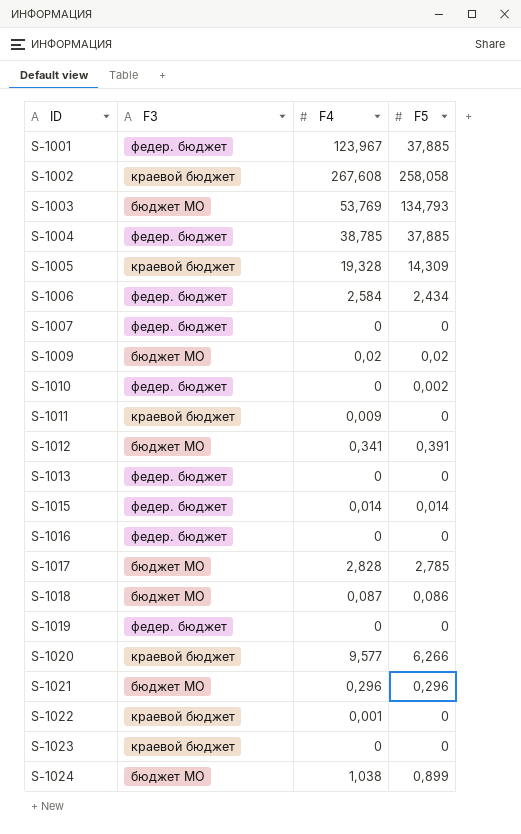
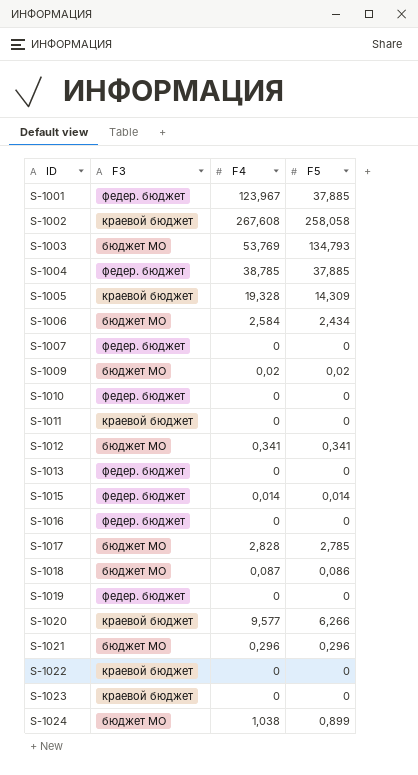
S-1006 | F3: федер. бюджет -> бюджет МО
S-1010 | F5: 0,002 -> 0
S-1011 | F4: 0,009 -> 0
S-1012 | F5: 0,391 -> 0,341
S-1022 | F4: 0,001 -> 0

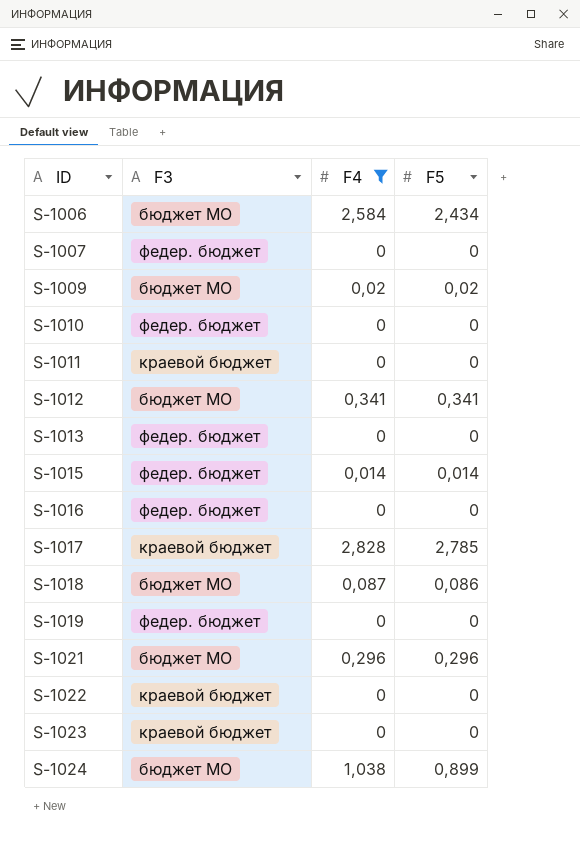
filter: none -> F4 <= 2,828
S-1017 | F3: бюджет МО -> краевой бюджет

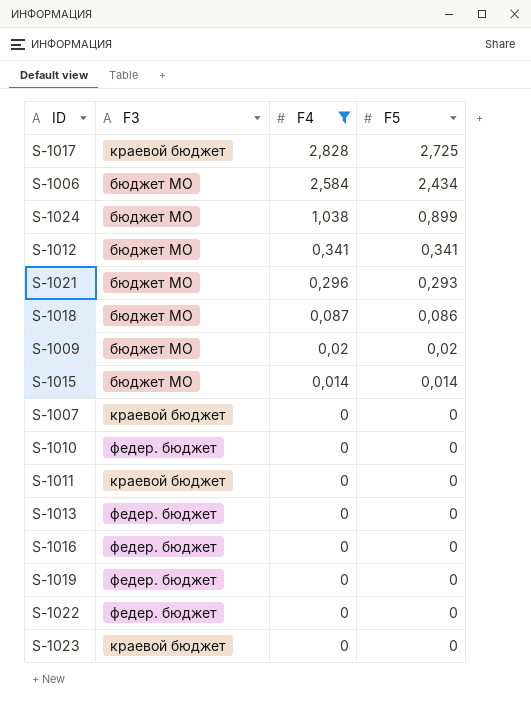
row order: ID ascending -> F4 descending
S-1017 | F5: 2,785 -> 2,725
S-1021 | F5: 0,296 -> 0,293
S-1015 | F3: федер. бюджет -> бюджет МО
S-1007 | F3: федер. бюджет -> краевой бюджет
S-1022 | F3: краевой бюджет -> федер. бюджет

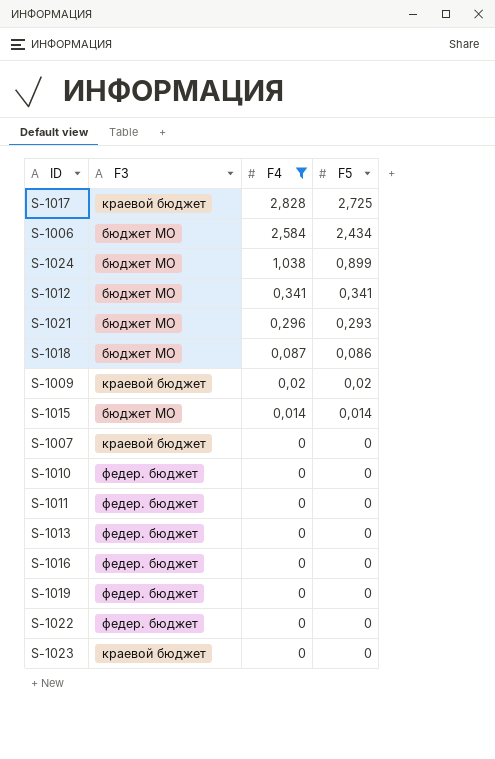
S-1009 | F3: бюджет МО -> краевой бюджет
S-1011 | F3: краевой бюджет -> федер. бюджет

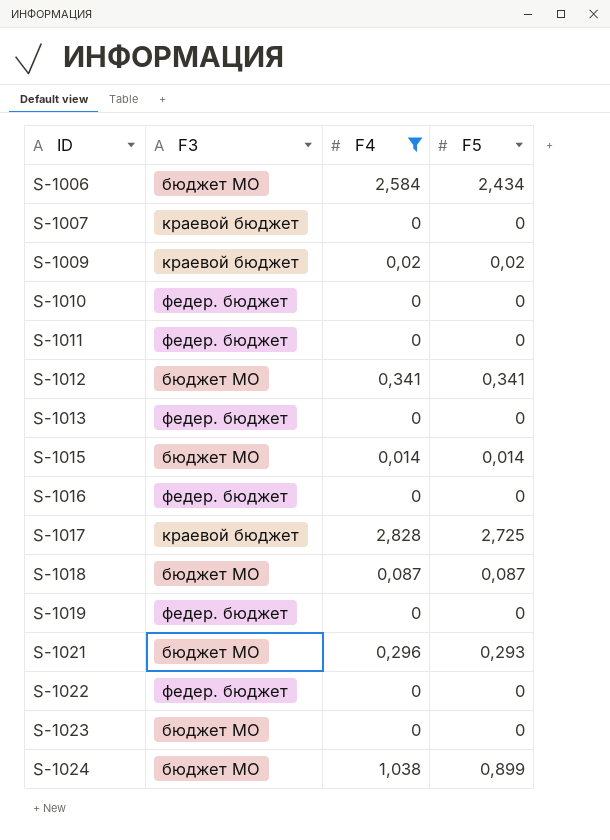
row order: F4 descending -> ID ascending
S-1018 | F5: 0,086 -> 0,087
S-1023 | F3: краевой бюджет -> бюджет МО

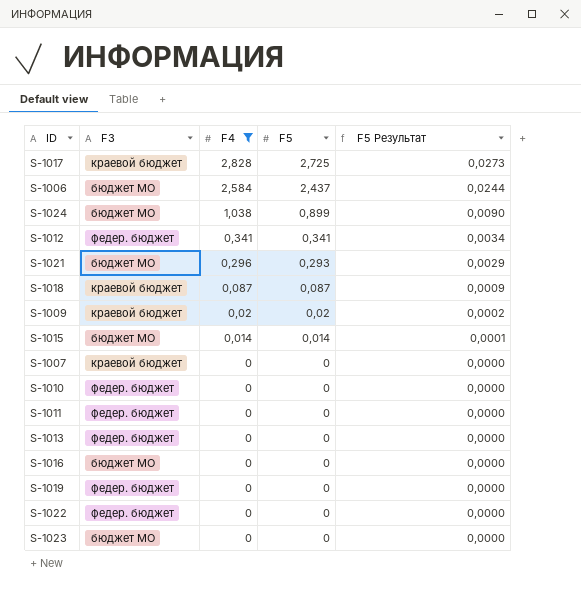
row order: ID ascending -> F4 descending
column F5 Результат | formula: none -> [F5] * 0,01
S-1006 | F5: 2,434 -> 2,437
S-1012 | F3: бюджет МО -> федер. бюджет
S-1018 | F3: бюджет МО -> краевой бюджет
S-1016 | F3: федер. бюджет -> бюджет МО

